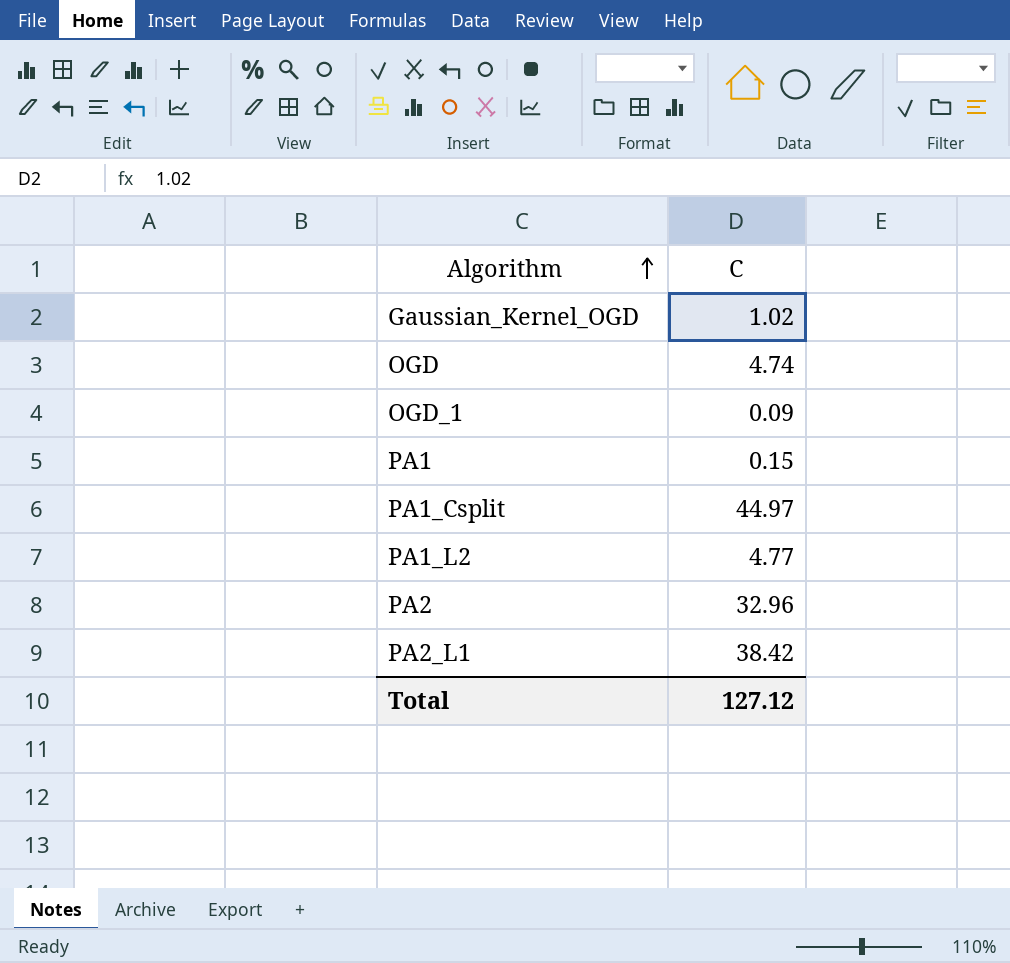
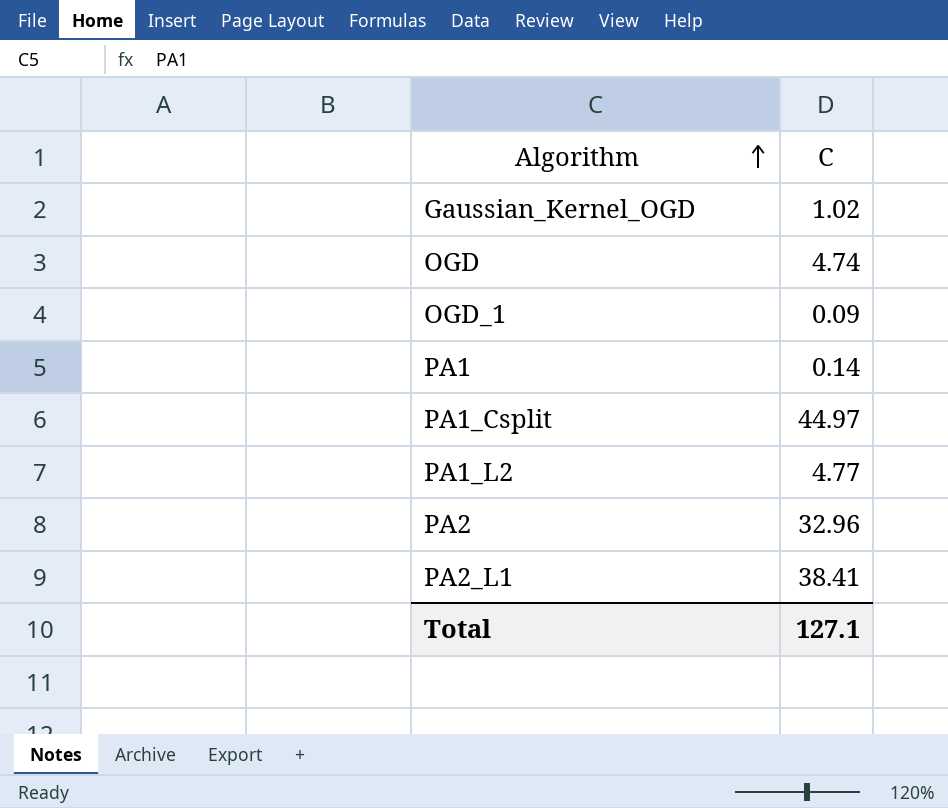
PA1 | C: 0.15 -> 0.14
PA2_L1 | C: 38.42 -> 38.41
Total | C: 127.12 -> 127.1

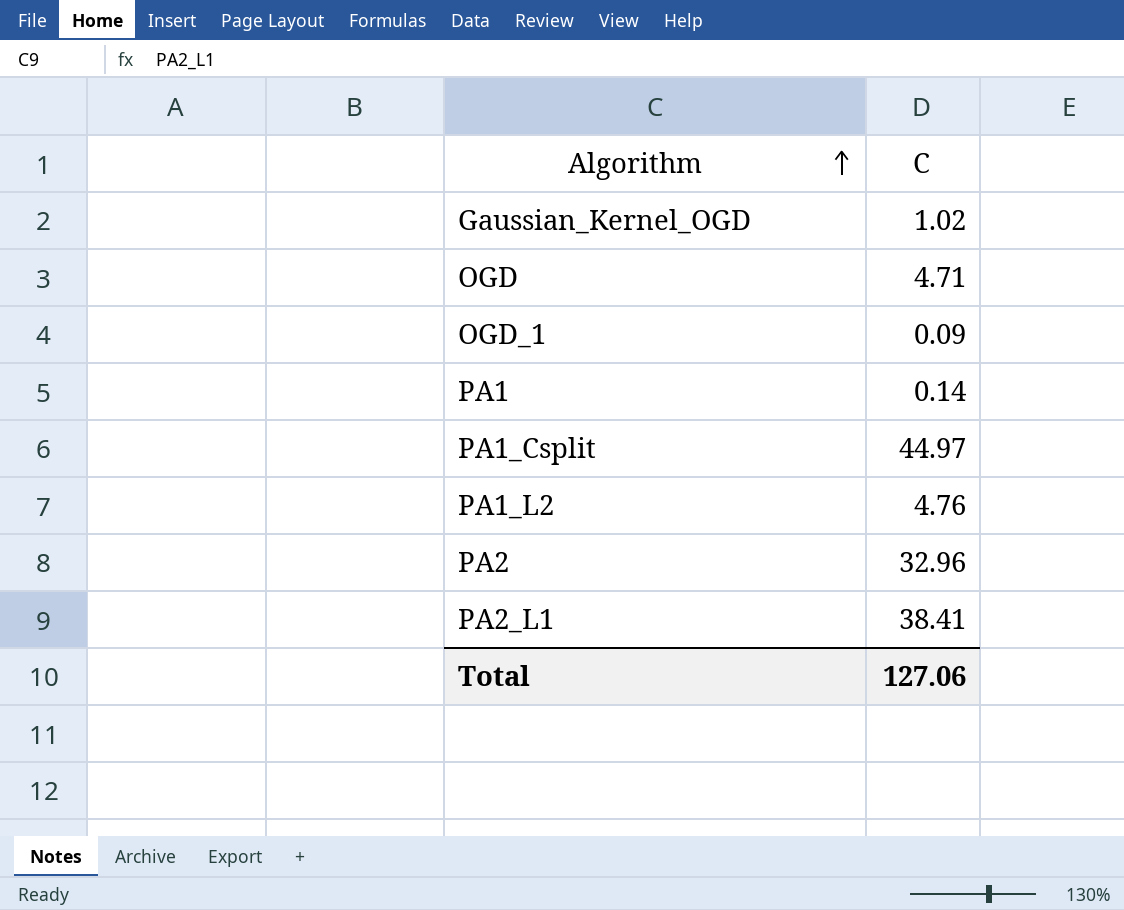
OGD | C: 4.74 -> 4.71
PA1_L2 | C: 4.77 -> 4.76
Total | C: 127.1 -> 127.06

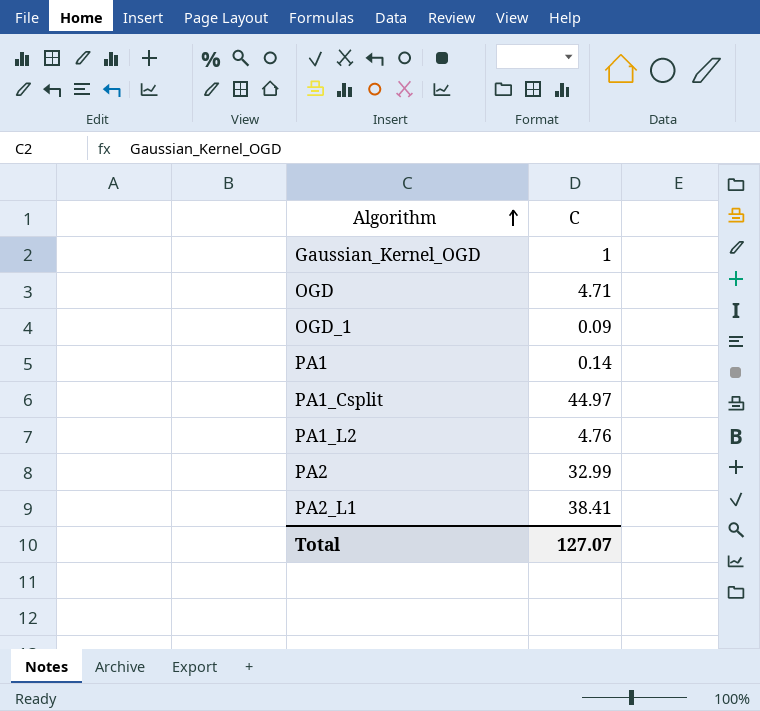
Gaussian_Kernel_OGD | C: 1.02 -> 1
PA2 | C: 32.96 -> 32.99
Total | C: 127.06 -> 127.07

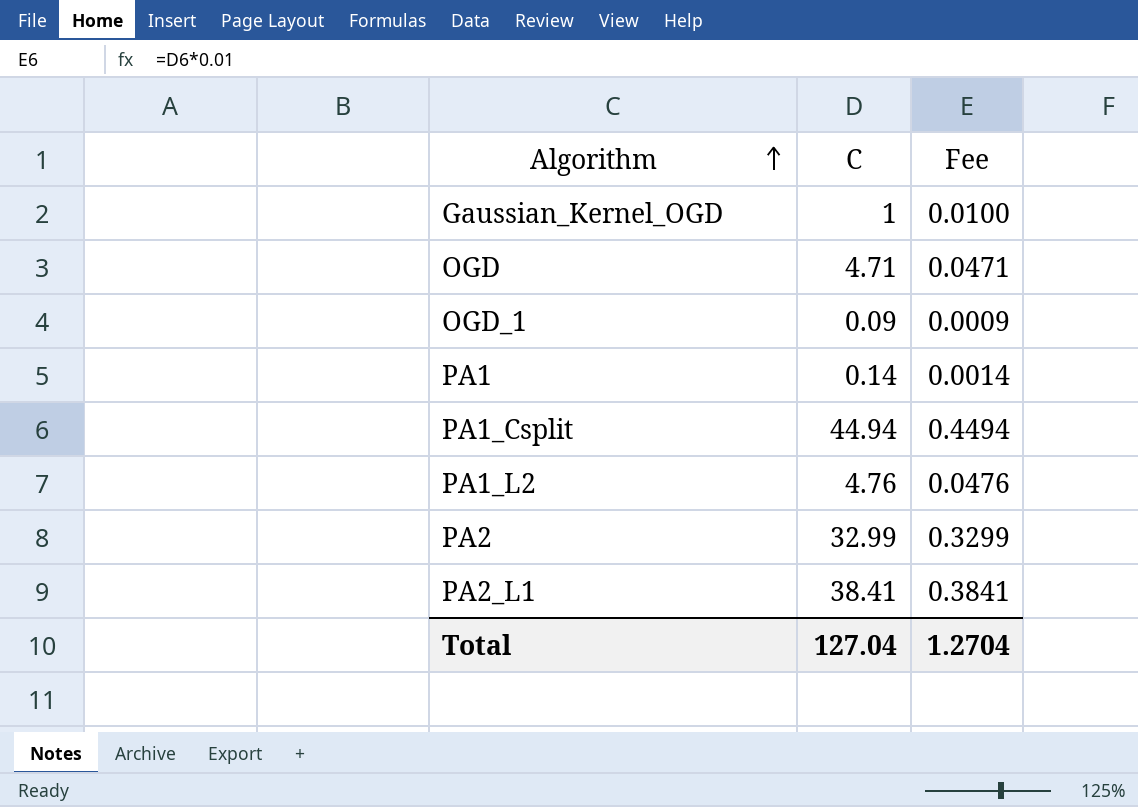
column Fee | formula: none -> [C] * 0.01
PA1_Csplit | C: 44.97 -> 44.94
Total | C: 127.07 -> 127.04

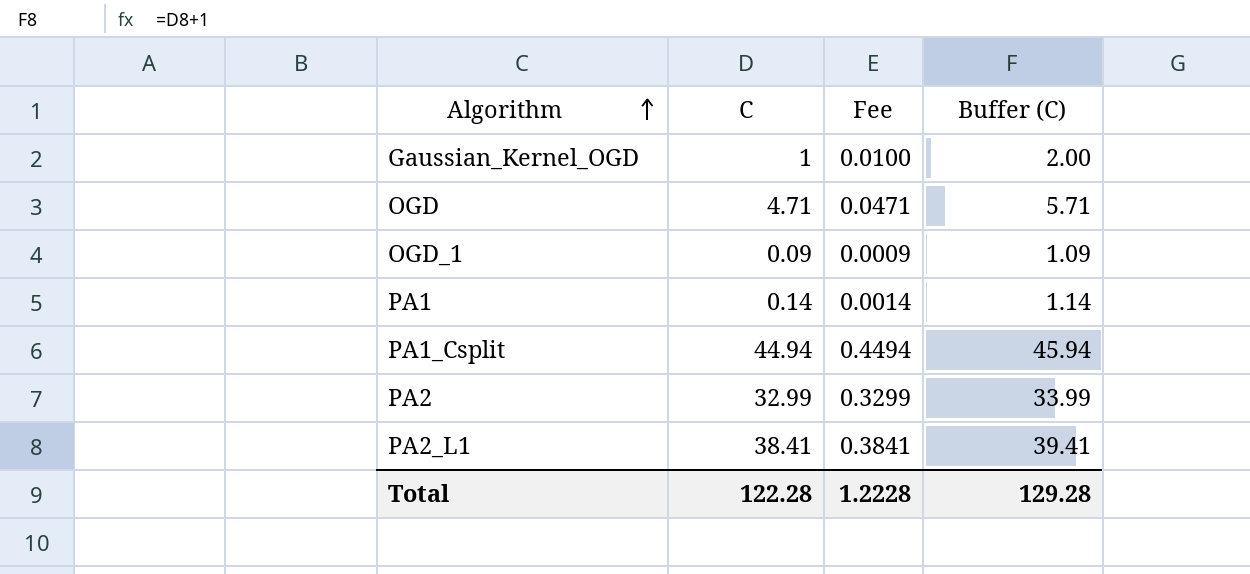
column Buffer (C) | formula: none -> [C] + 1
row PA1_L2: 4.76 | 0.0476 -> none
Total | C: 127.04 -> 122.28
Total | Fee: 1.2704 -> 1.2228

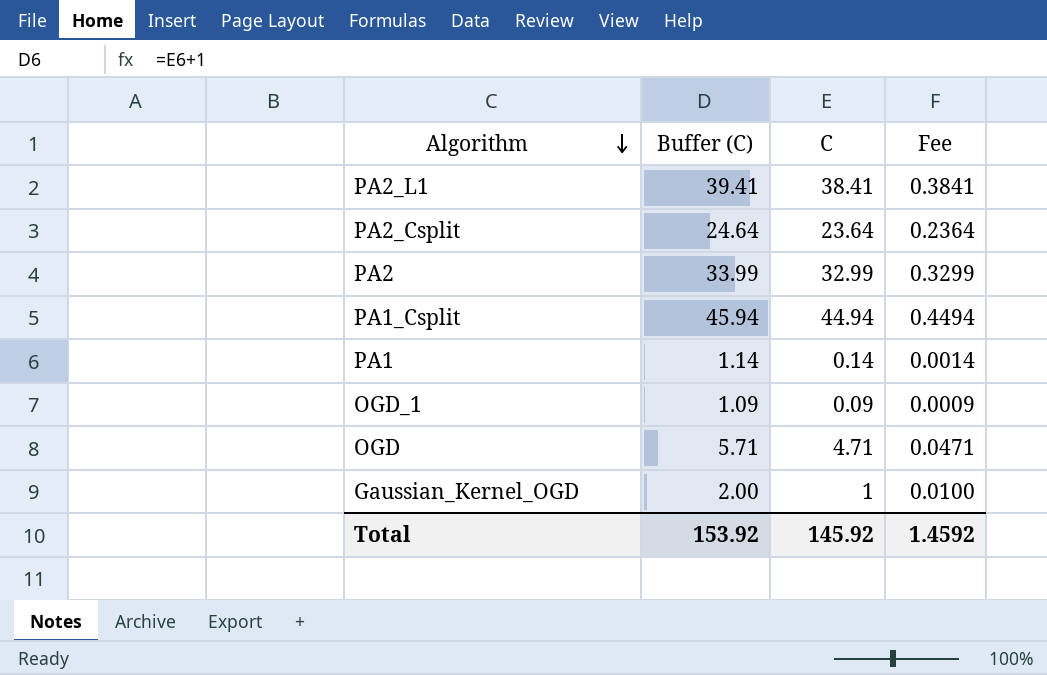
row order: Algorithm ascending -> Algorithm descending
column Buffer (C) | position: 4 -> 2
row PA2_Csplit: none -> 24.64 | 23.64 | 0.2364
Total | Buffer (C): 129.28 -> 153.92
Total | C: 122.28 -> 145.92
Total | Fee: 1.2228 -> 1.4592

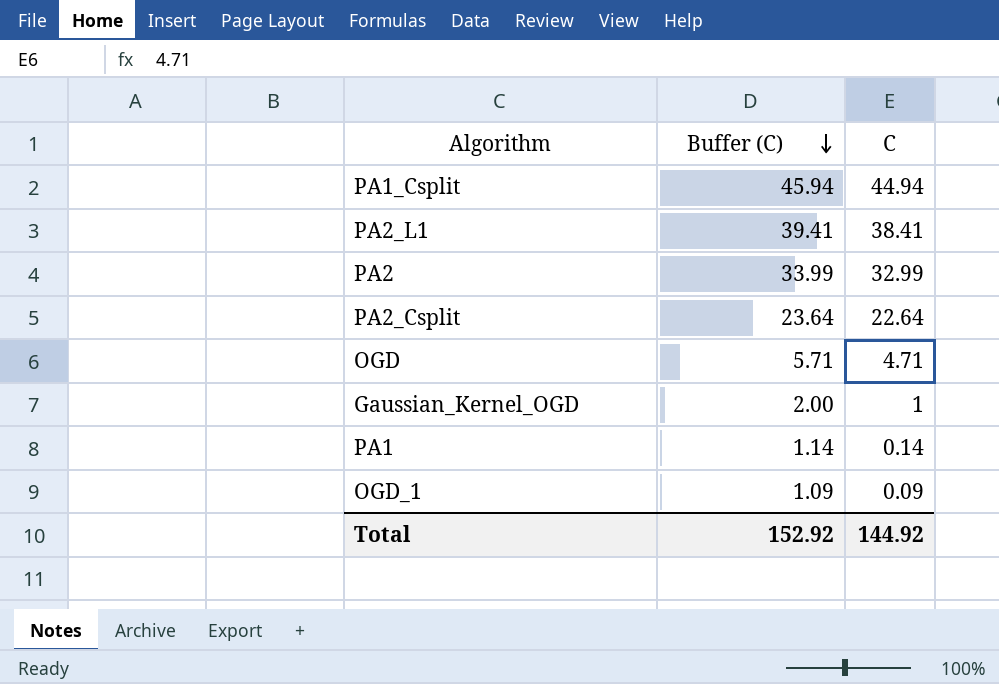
row order: Algorithm descending -> Buffer (C) descending
column Fee | formula: [C] * 0.01 -> none
PA2_Csplit | Buffer (C): 24.64 -> 23.64
PA2_Csplit | C: 23.64 -> 22.64
Total | Buffer (C): 153.92 -> 152.92
Total | C: 145.92 -> 144.92

